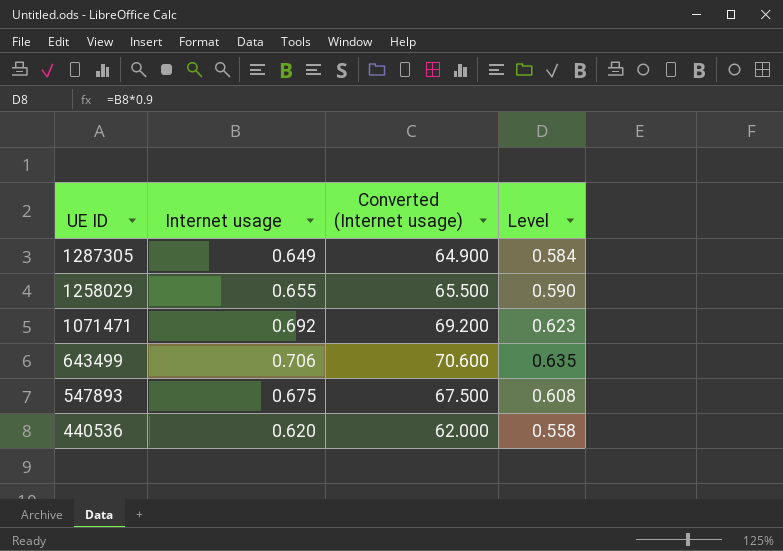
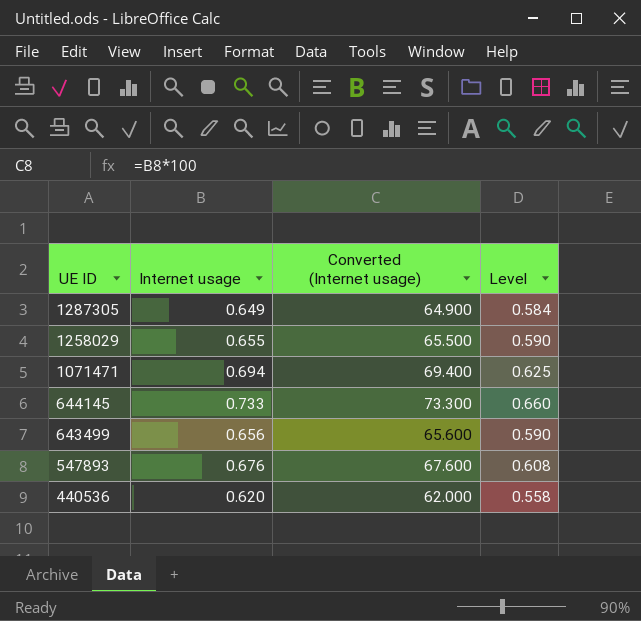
1071471 | Internet usage: 0.692 -> 0.694
1071471 | Converted (Internet usage): 69.200 -> 69.400
1071471 | Level: 0.623 -> 0.625
row 644145: none -> 0.733 | 73.300 | 0.660
643499 | Internet usage: 0.706 -> 0.656
643499 | Converted (Internet usage): 70.600 -> 65.600
643499 | Level: 0.635 -> 0.590
547893 | Internet usage: 0.675 -> 0.676
547893 | Converted (Internet usage): 67.500 -> 67.600

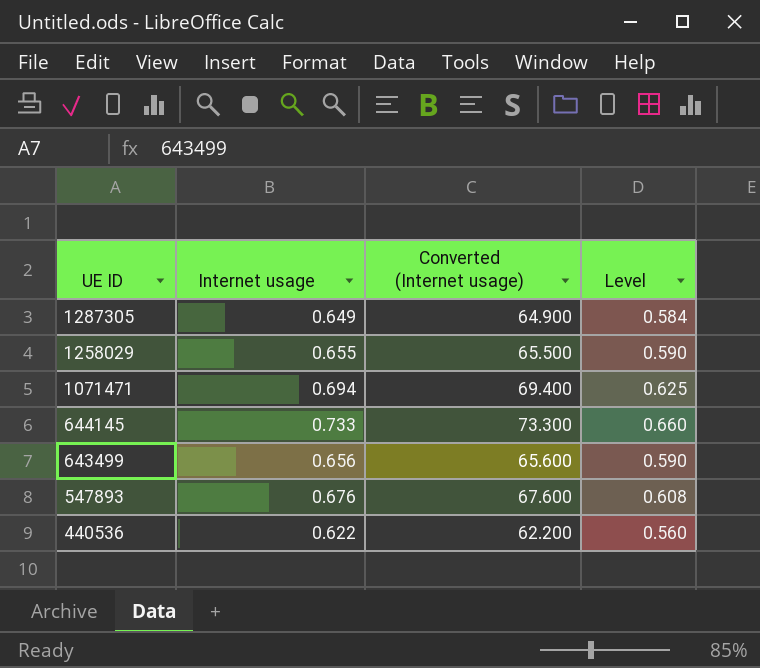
440536 | Internet usage: 0.620 -> 0.622
440536 | Converted (Internet usage): 62.000 -> 62.200
440536 | Level: 0.558 -> 0.560

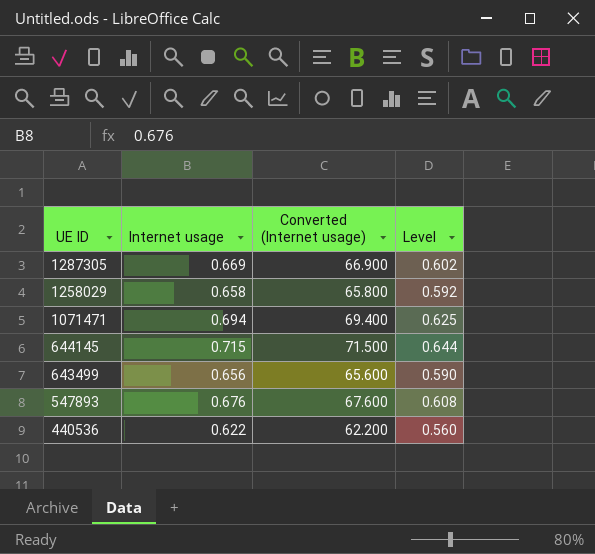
1287305 | Internet usage: 0.649 -> 0.669
1287305 | Converted (Internet usage): 64.900 -> 66.900
1287305 | Level: 0.584 -> 0.602
1258029 | Internet usage: 0.655 -> 0.658
1258029 | Converted (Internet usage): 65.500 -> 65.800
1258029 | Level: 0.590 -> 0.592
644145 | Internet usage: 0.733 -> 0.715
644145 | Converted (Internet usage): 73.300 -> 71.500
644145 | Level: 0.660 -> 0.644

